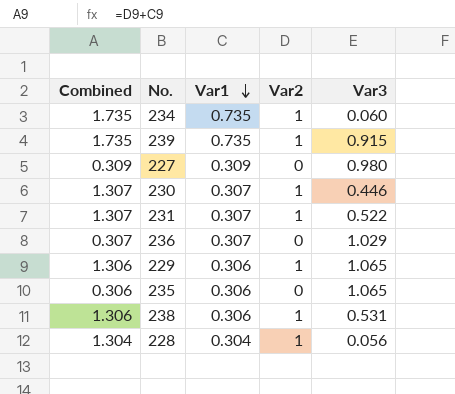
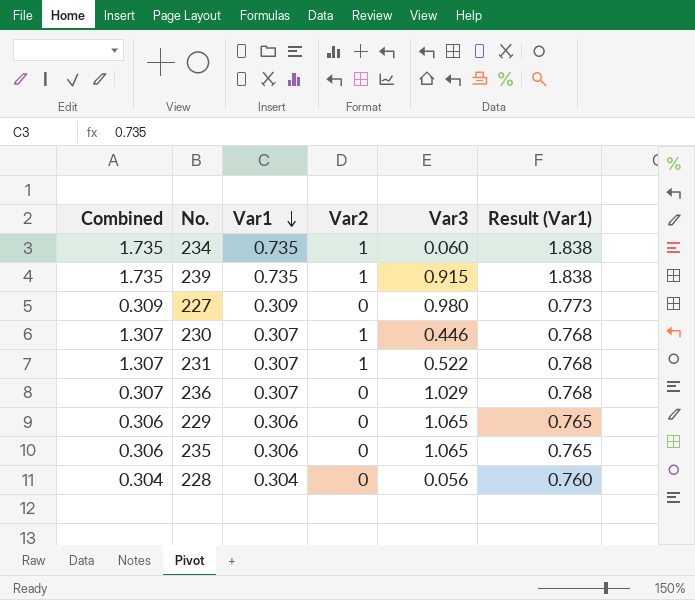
column Result (Var1) | formula: none -> [Var1] * 2.5
row 238: 1.306 | 0.306 | 1 | 0.531 -> none
229 | Combined: 1.306 -> 0.306
229 | Var2: 1 -> 0
228 | Combined: 1.304 -> 0.304
228 | Var2: 1 -> 0

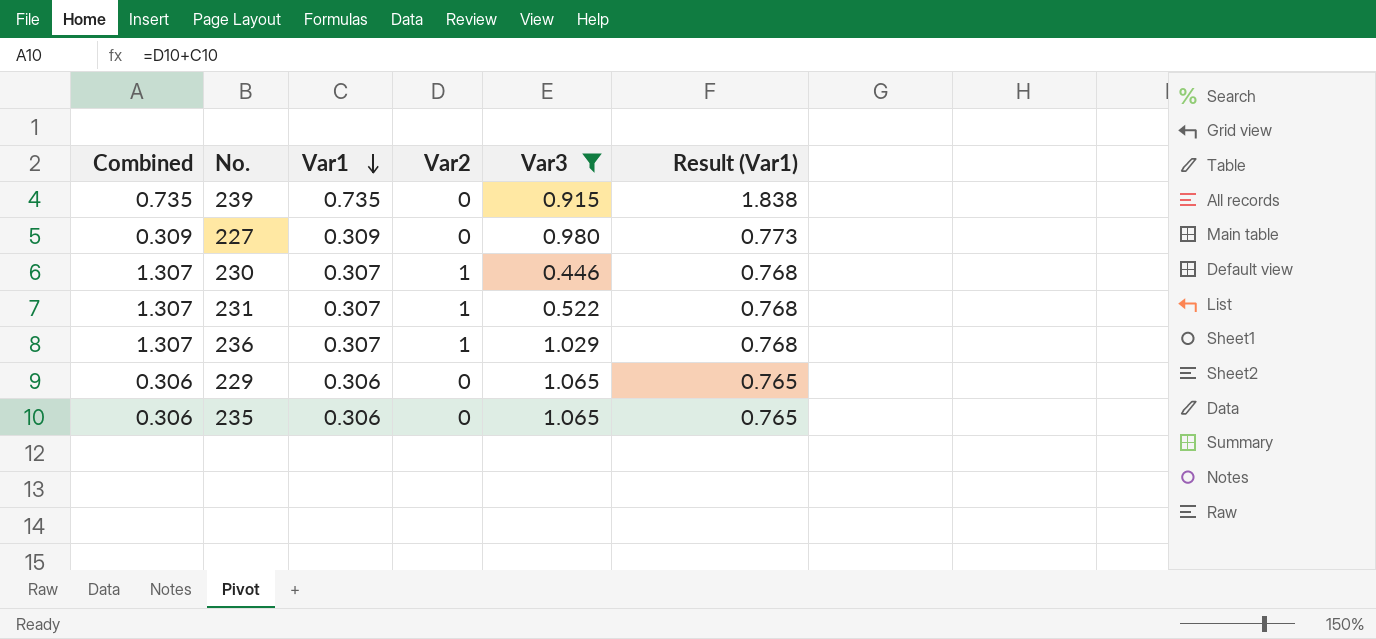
filter: none -> Var3 >= 0.446
239 | Combined: 1.735 -> 0.735
239 | Var2: 1 -> 0
236 | Combined: 0.307 -> 1.307
236 | Var2: 0 -> 1

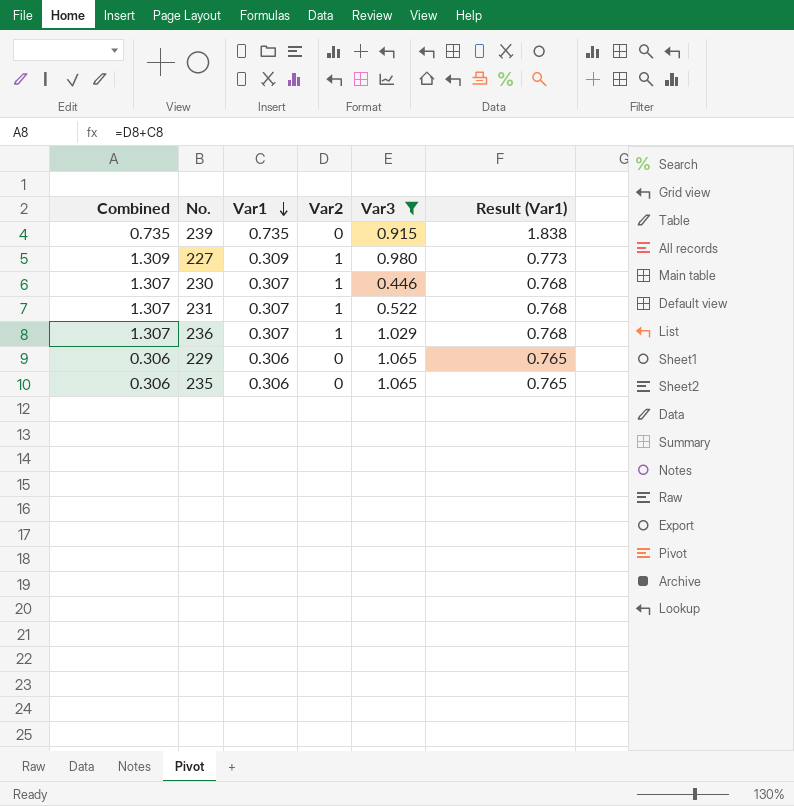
227 | Combined: 0.309 -> 1.309
227 | Var2: 0 -> 1

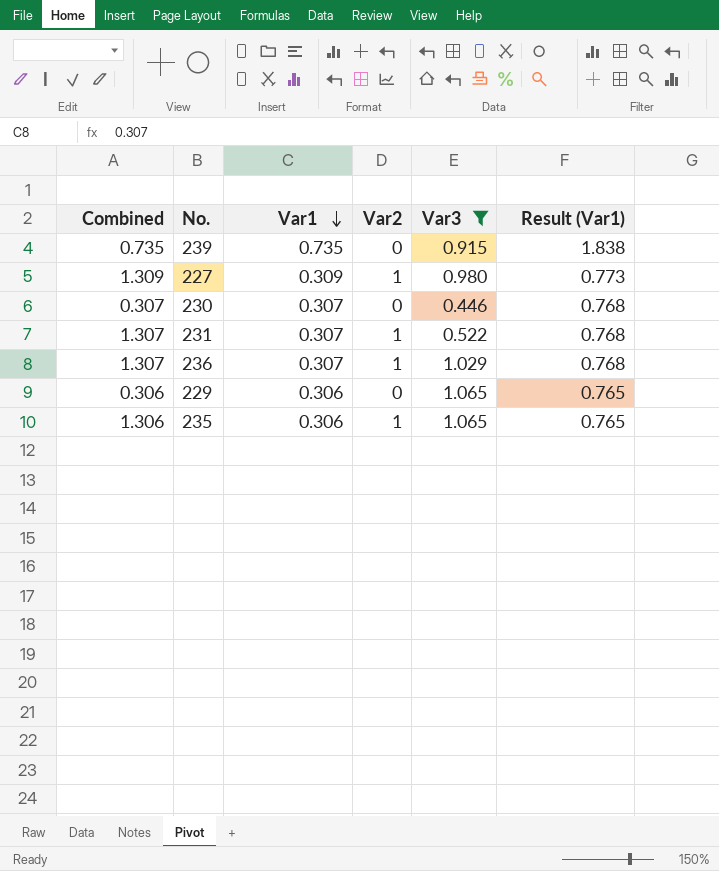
230 | Combined: 1.307 -> 0.307
230 | Var2: 1 -> 0
235 | Combined: 0.306 -> 1.306
235 | Var2: 0 -> 1

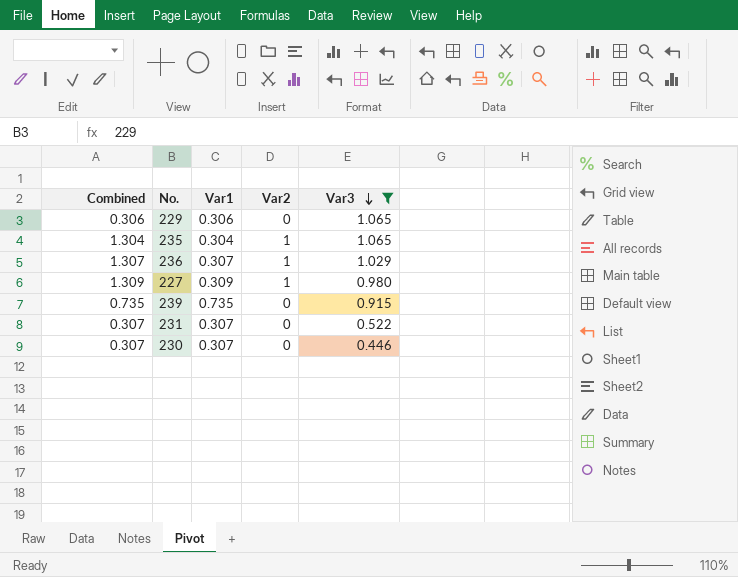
row order: Var1 descending -> Var3 descending
column Result (Var1) | formula: [Var1] * 2.5 -> none
235 | Combined: 1.306 -> 1.304
235 | Var1: 0.306 -> 0.304
231 | Combined: 1.307 -> 0.307
231 | Var2: 1 -> 0

